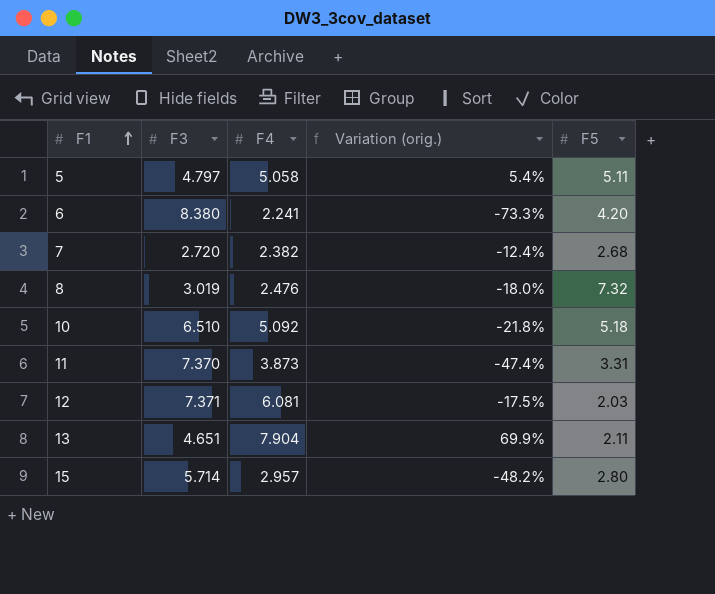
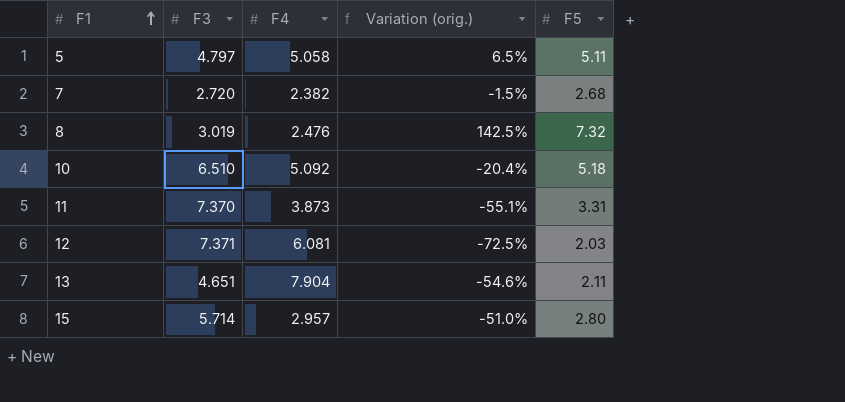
column Variation (orig.) | formula: ([F4] - [F3]) / [F3] -> ([F5] - [F3]) / [F3]
row 6: 8.380 | 2.241 | -73.3% | 4.20 -> none

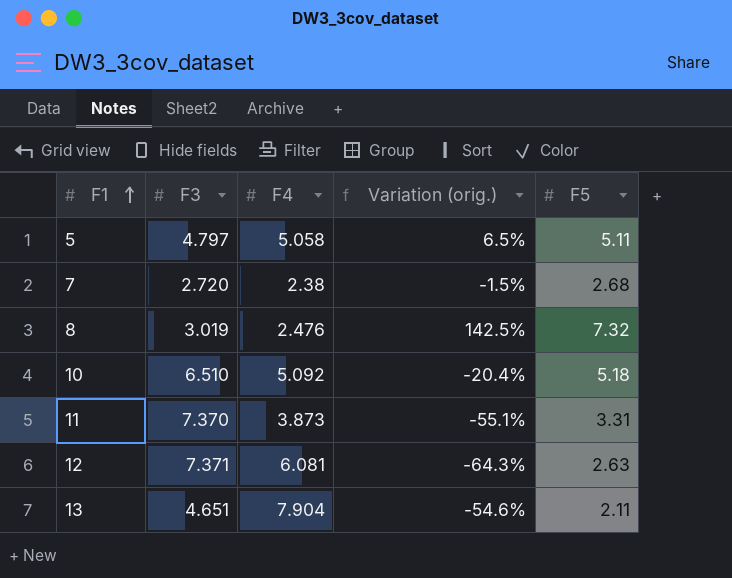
row 15: 5.714 | 2.957 | -51.0% | 2.80 -> none
7 | F4: 2.382 -> 2.38
12 | Variation (orig.): -72.5% -> -64.3%
12 | F5: 2.03 -> 2.63

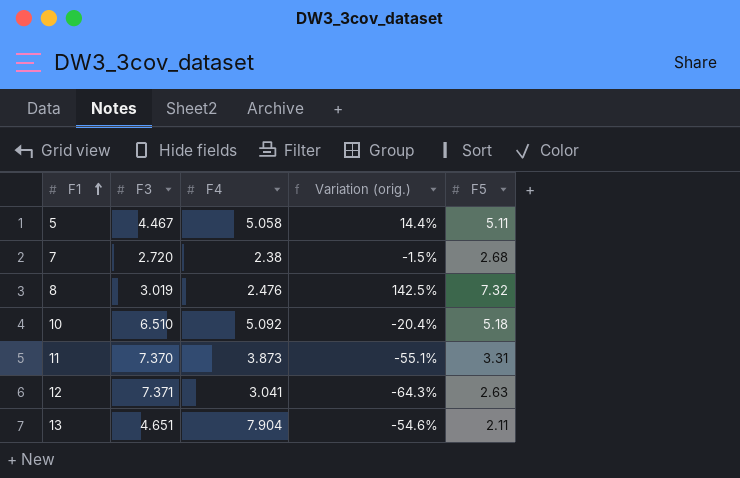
5 | F3: 4.797 -> 4.467
5 | Variation (orig.): 6.5% -> 14.4%
12 | F4: 6.081 -> 3.041

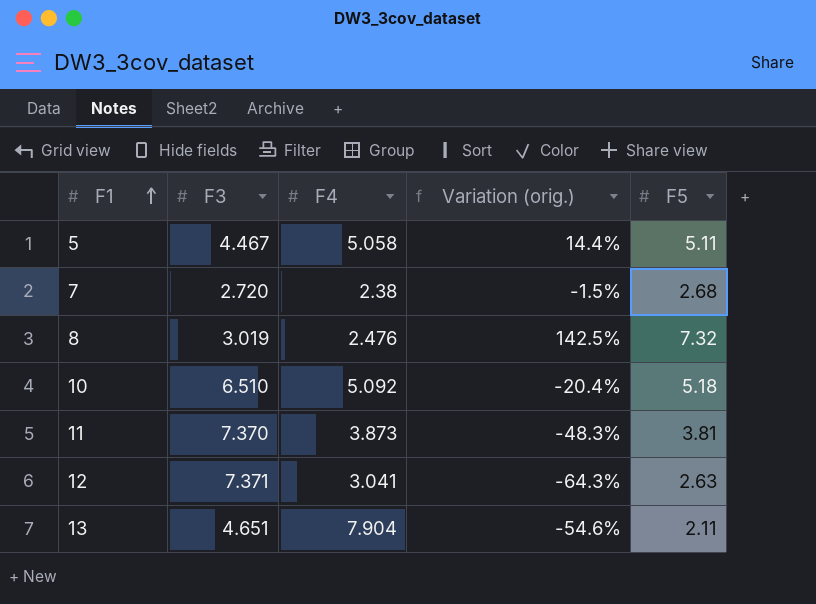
11 | Variation (orig.): -55.1% -> -48.3%
11 | F5: 3.31 -> 3.81

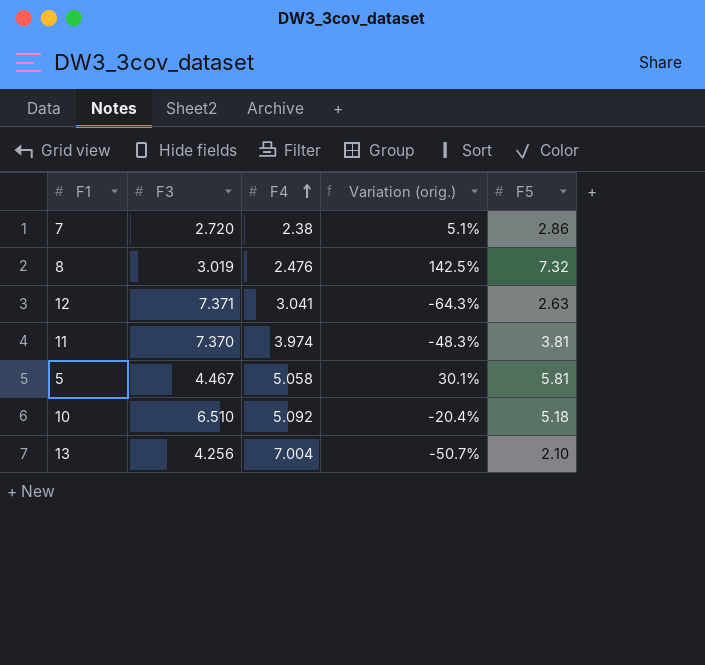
row order: F1 ascending -> F4 ascending
7 | Variation (orig.): -1.5% -> 5.1%
7 | F5: 2.68 -> 2.86
11 | F4: 3.873 -> 3.974
5 | Variation (orig.): 14.4% -> 30.1%
5 | F5: 5.11 -> 5.81
13 | F3: 4.651 -> 4.256
13 | F4: 7.904 -> 7.004
13 | Variation (orig.): -54.6% -> -50.7%
13 | F5: 2.11 -> 2.10

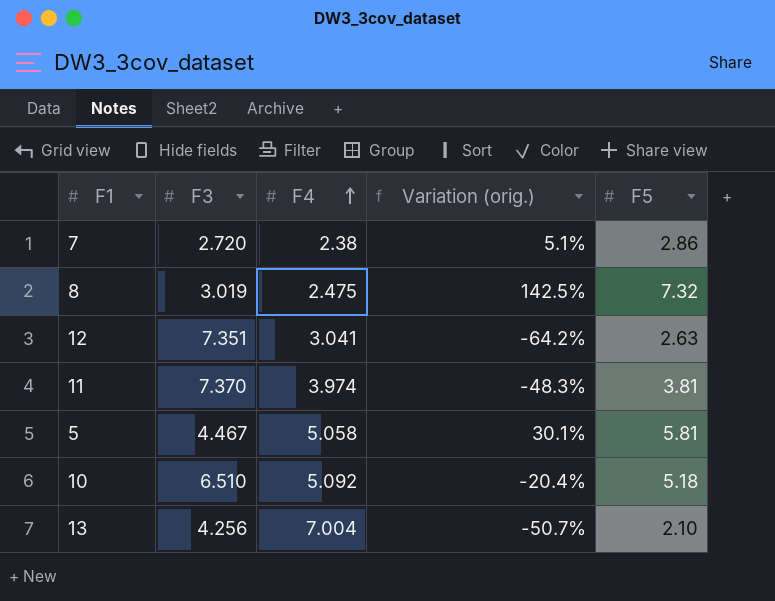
8 | F4: 2.476 -> 2.475
12 | F3: 7.371 -> 7.351
12 | Variation (orig.): -64.3% -> -64.2%

